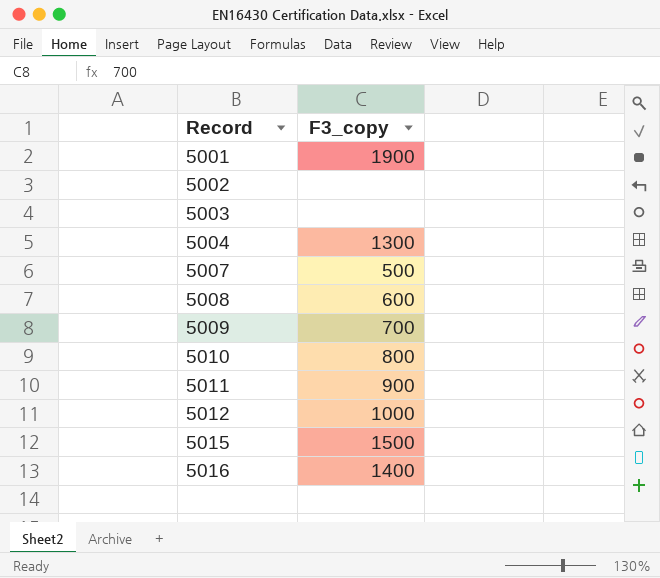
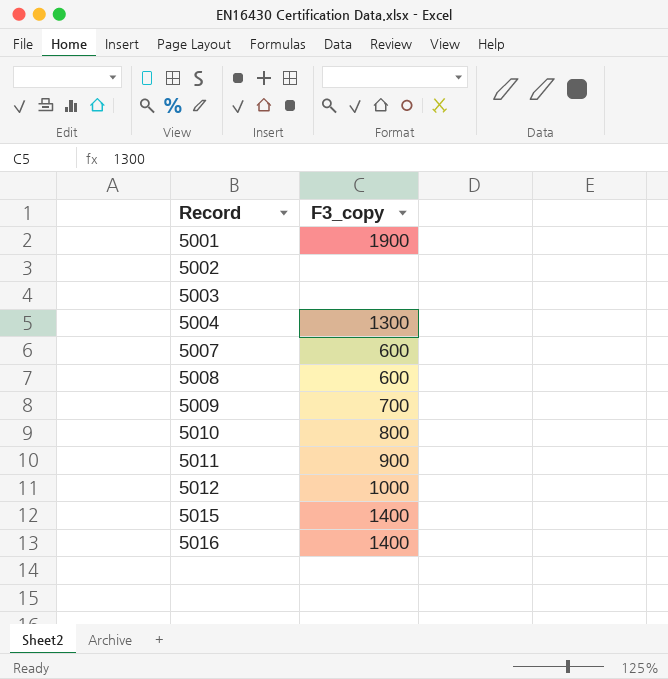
5007 | F3_copy: 500 -> 600
5015 | F3_copy: 1500 -> 1400

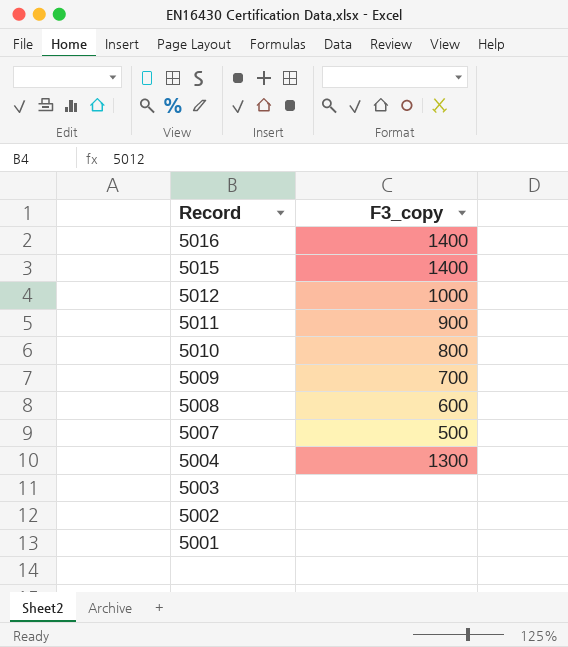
row order: Record ascending -> Record descending
5007 | F3_copy: 600 -> 500
5001 | F3_copy: 1900 -> none

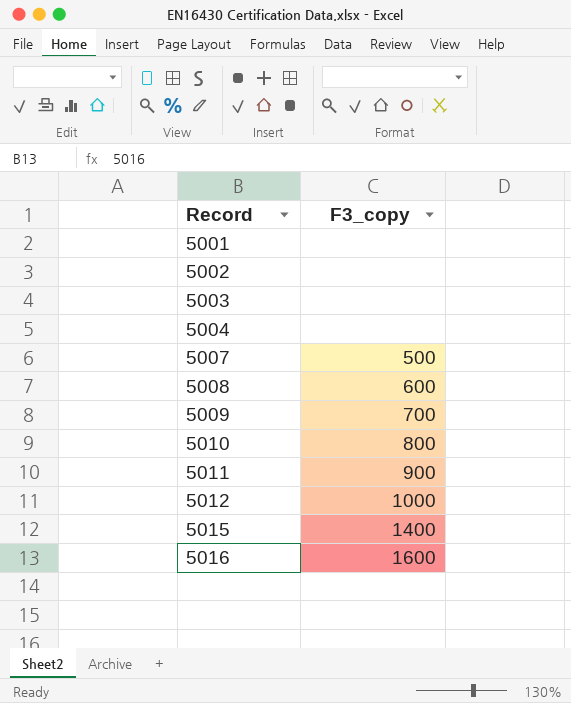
row order: Record descending -> Record ascending
5004 | F3_copy: 1300 -> none
5016 | F3_copy: 1400 -> 1600

